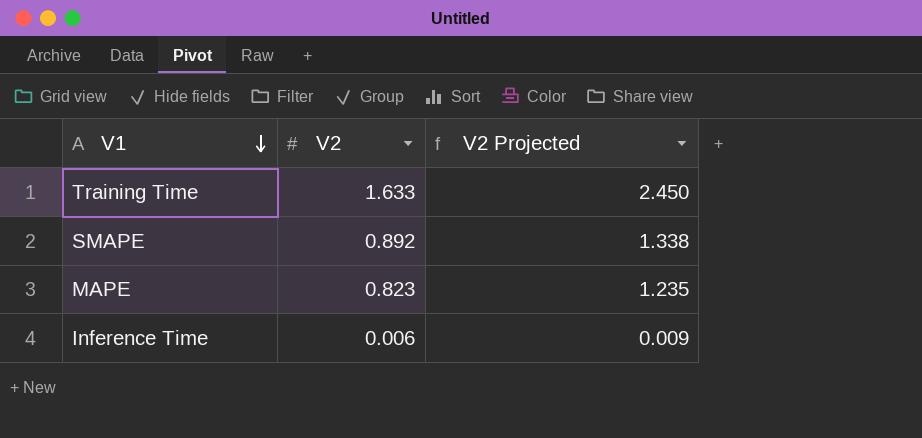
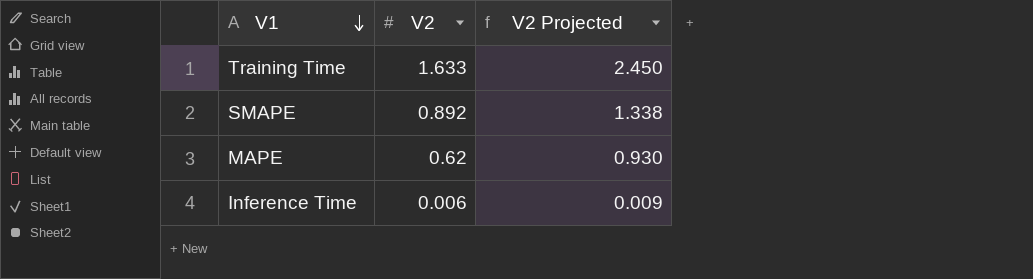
MAPE | V2: 0.823 -> 0.62
MAPE | V2 Projected: 1.235 -> 0.930

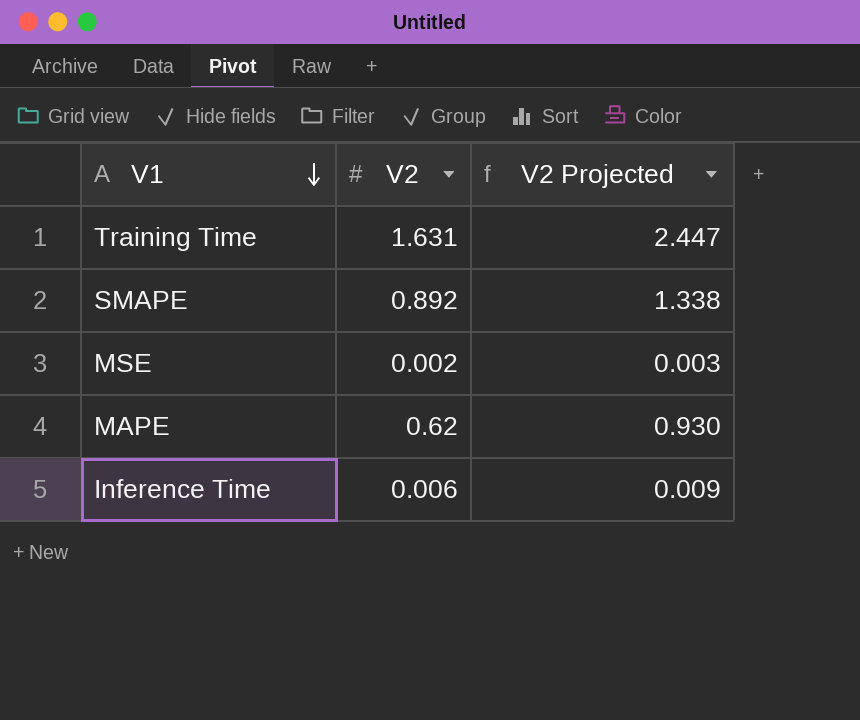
Training Time | V2: 1.633 -> 1.631
Training Time | V2 Projected: 2.450 -> 2.447
row MSE: none -> 0.002 | 0.003

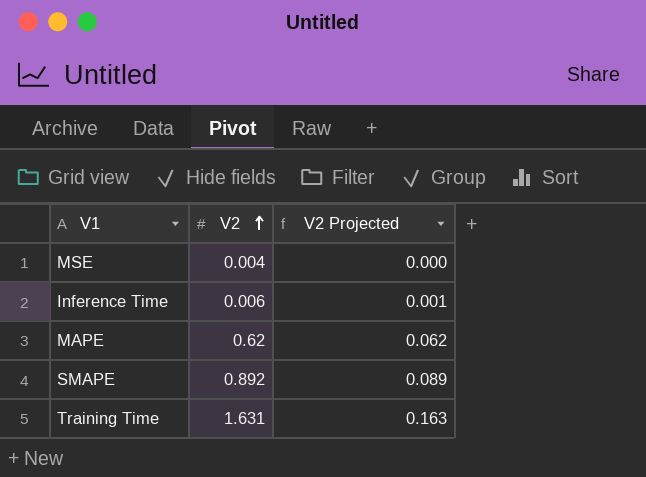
row order: V1 descending -> V2 ascending
column V2 Projected | formula: [V2] * 1.5 -> [V2] * 0.1
MSE | V2: 0.002 -> 0.004

